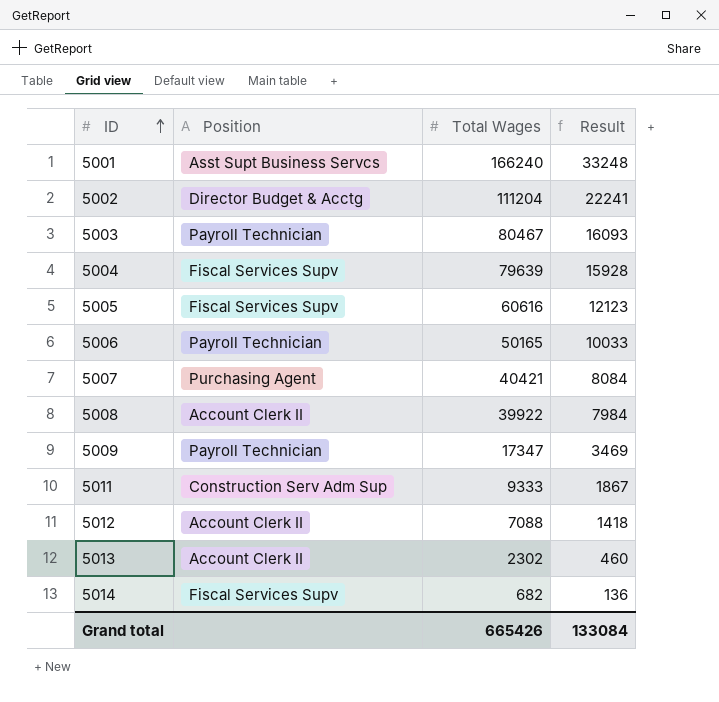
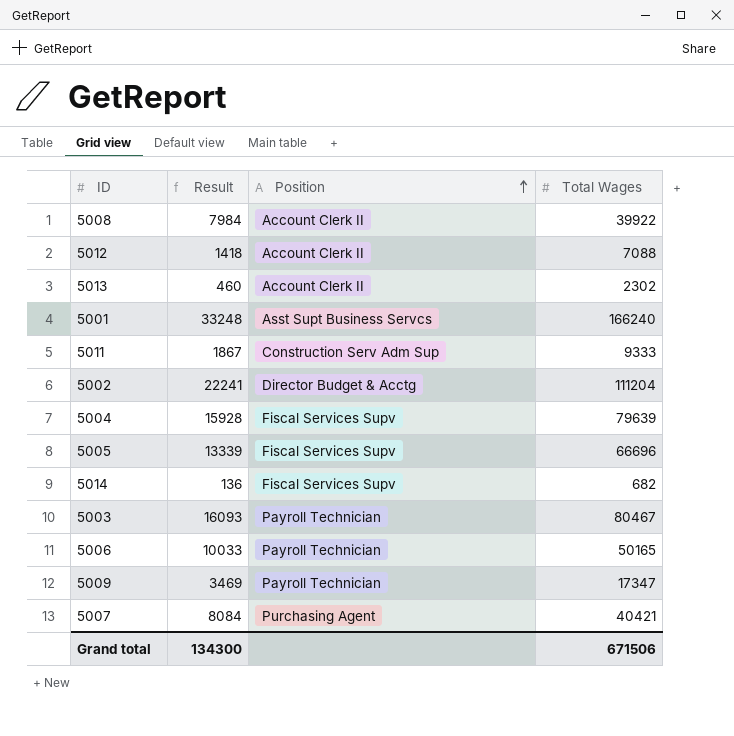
row order: ID ascending -> Position ascending
column Result | position: 4 -> 2
5005 | Result: 12123 -> 13339
5005 | Total Wages: 60616 -> 66696
Grand total | Result: 133084 -> 134300
Grand total | Total Wages: 665426 -> 671506

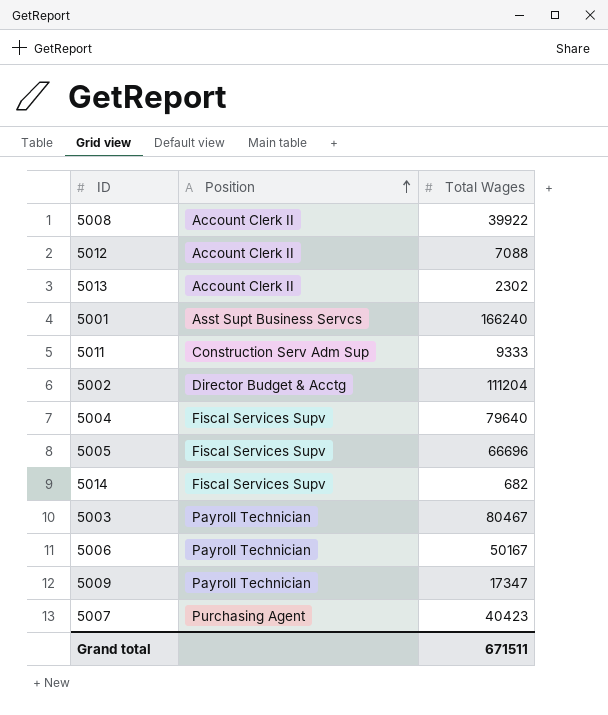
column Result | formula: [Total Wages] * 0.2 -> none
5004 | Total Wages: 79639 -> 79640
5006 | Total Wages: 50165 -> 50167
5007 | Total Wages: 40421 -> 40423
Grand total | Total Wages: 671506 -> 671511

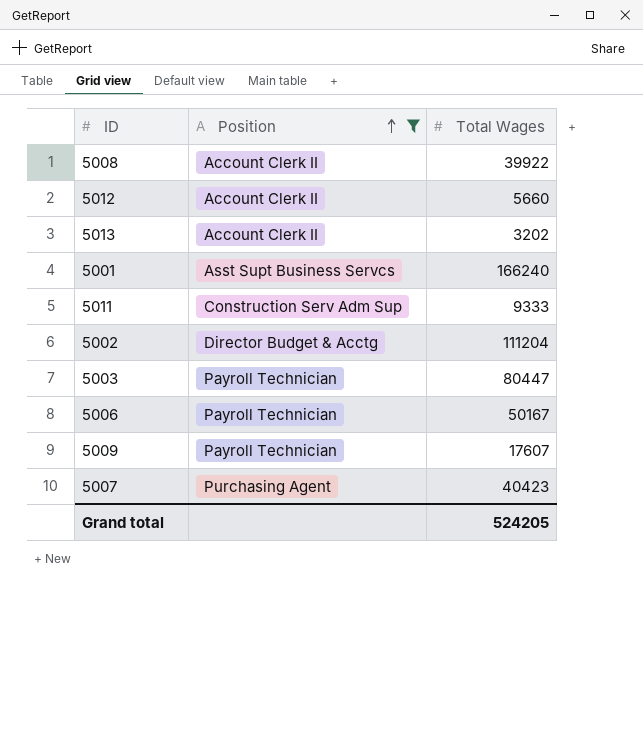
filter: none -> Position != Fiscal Services Supv
5012 | Total Wages: 7088 -> 5660
5013 | Total Wages: 2302 -> 3202
5003 | Total Wages: 80467 -> 80447
5009 | Total Wages: 17347 -> 17607
Grand total | Total Wages: 671511 -> 524205

